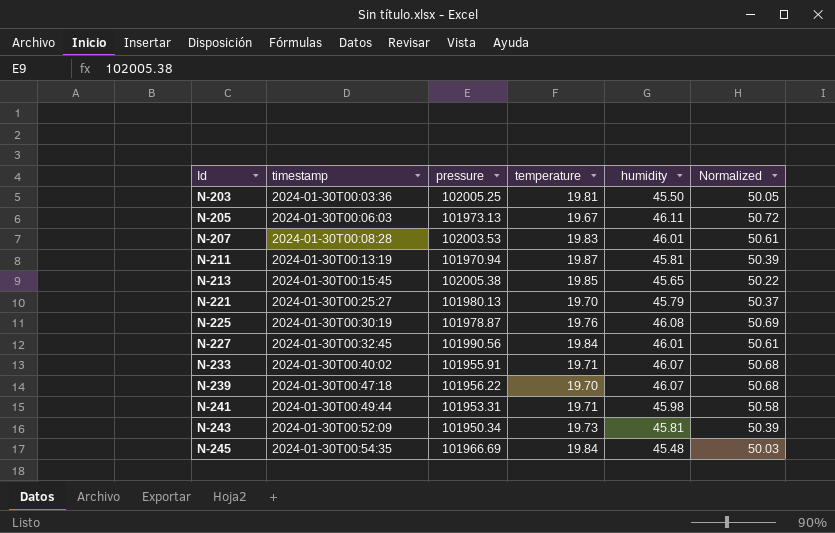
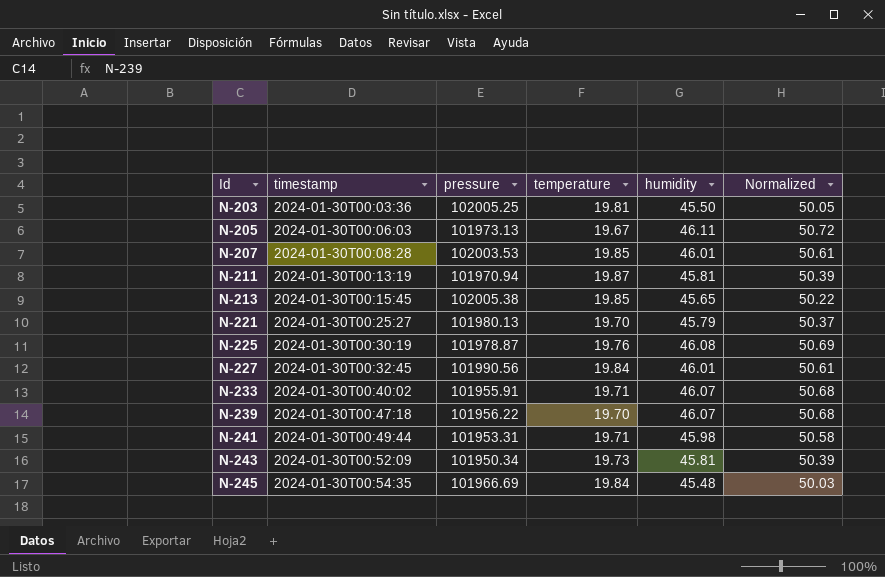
N-207 | temperature: 19.83 -> 19.85

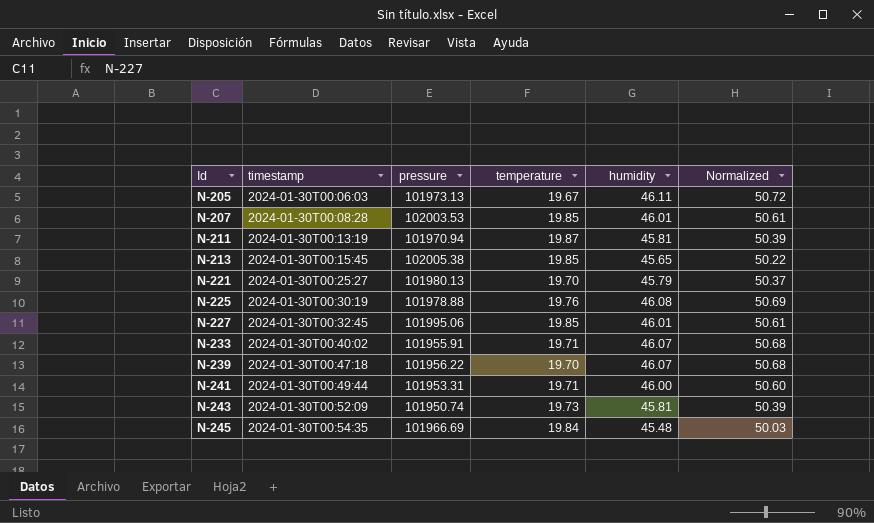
row N-203: 2024-01-30T00:03:36 | 102005.25 | 19.81 | 45.50 | 50.05 -> none
N-225 | pressure: 101978.87 -> 101978.88
N-227 | pressure: 101990.56 -> 101995.06
N-227 | temperature: 19.84 -> 19.85
N-241 | humidity: 45.98 -> 46.00
N-241 | Normalized: 50.58 -> 50.60
N-243 | pressure: 101950.34 -> 101950.74

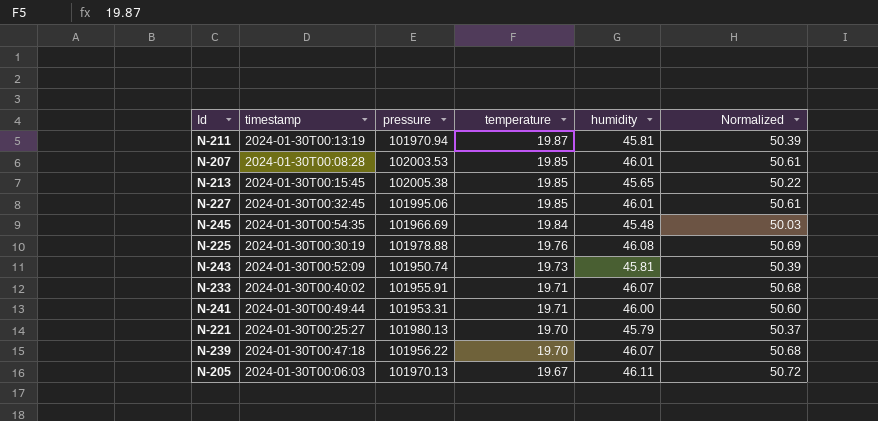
row order: Id ascending -> temperature descending
N-205 | pressure: 101973.13 -> 101970.13

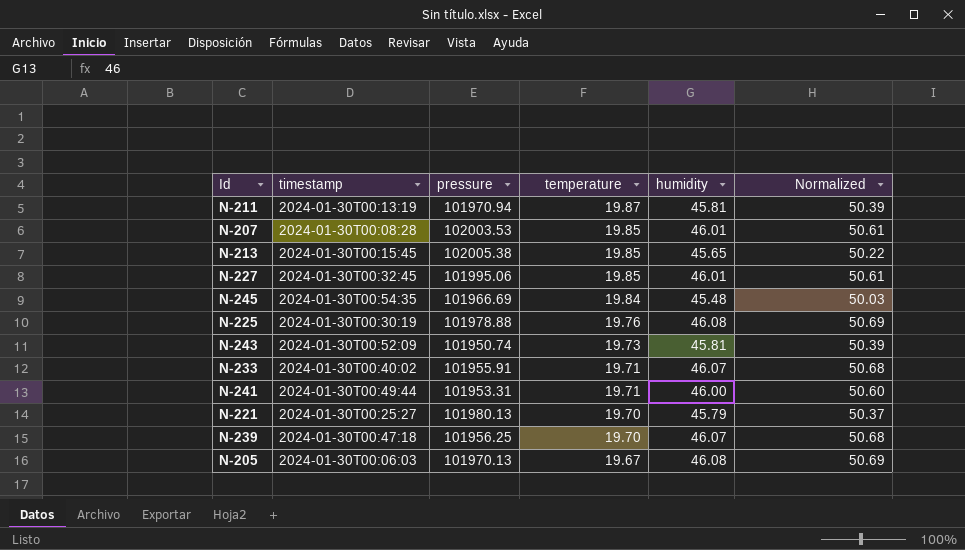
N-239 | pressure: 101956.22 -> 101956.25
N-205 | humidity: 46.11 -> 46.08
N-205 | Normalized: 50.72 -> 50.69

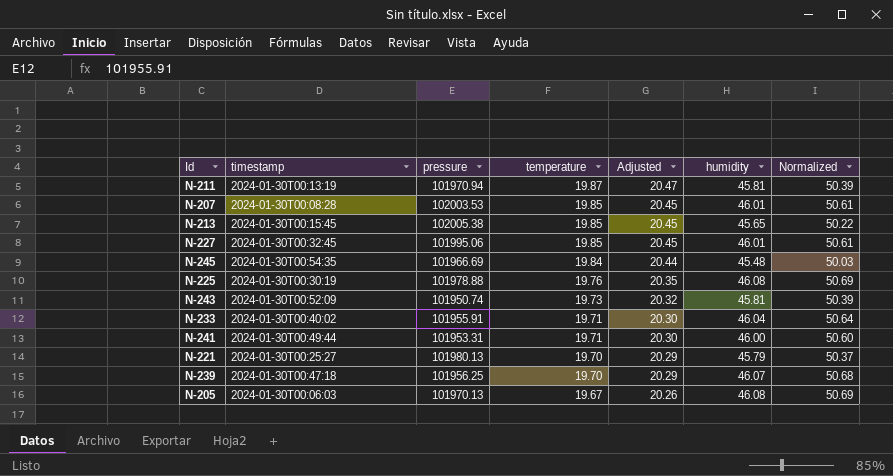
column Adjusted | formula: none -> [temperature] * 1.03
N-233 | humidity: 46.07 -> 46.04
N-233 | Normalized: 50.68 -> 50.64

